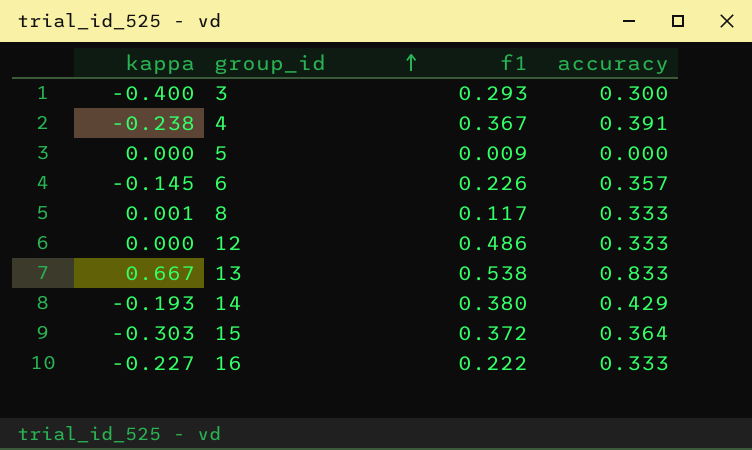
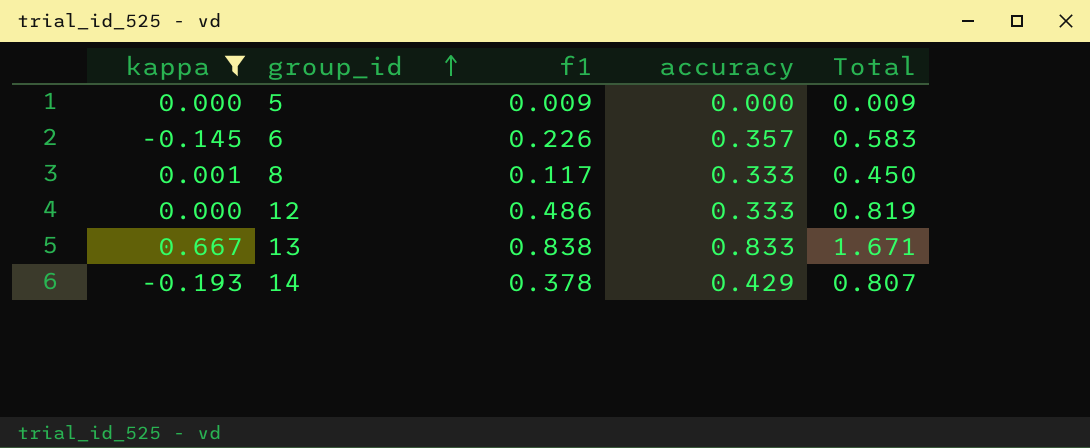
filter: none -> kappa >= -0.193
column Total | formula: none -> [f1] + [accuracy]
13 | f1: 0.538 -> 0.838
14 | f1: 0.380 -> 0.378

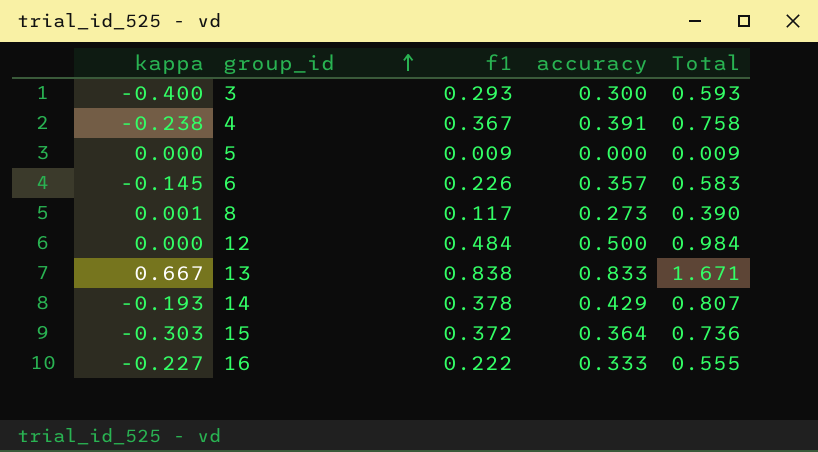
filter: kappa >= -0.193 -> none
8 | accuracy: 0.333 -> 0.273
8 | Total: 0.450 -> 0.390
12 | f1: 0.486 -> 0.484
12 | accuracy: 0.333 -> 0.500
12 | Total: 0.819 -> 0.984

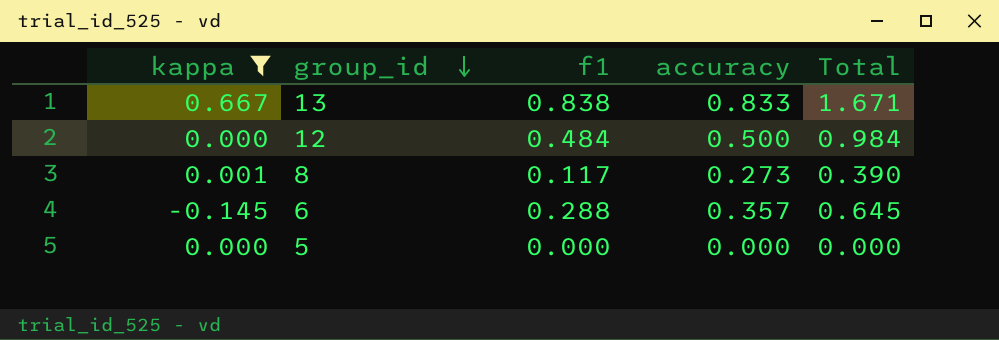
filter: none -> kappa >= -0.145
row order: group_id ascending -> group_id descending
6 | f1: 0.226 -> 0.288
6 | Total: 0.583 -> 0.645
5 | f1: 0.009 -> 0.000
5 | Total: 0.009 -> 0.000

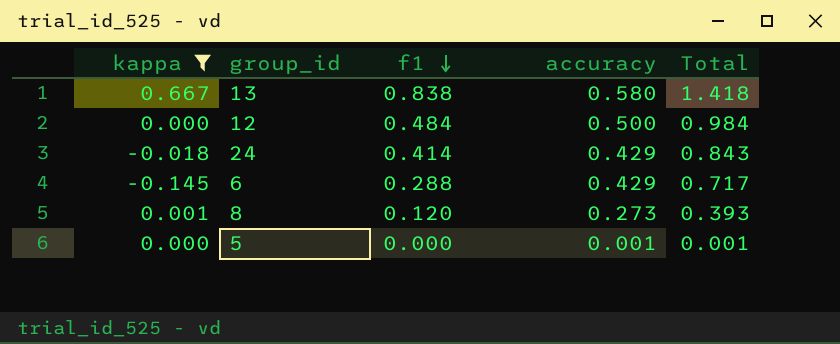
row order: group_id descending -> f1 descending
13 | accuracy: 0.833 -> 0.580
13 | Total: 1.671 -> 1.418
row 24: none -> -0.018 | 0.414 | 0.429 | 0.843
6 | accuracy: 0.357 -> 0.429
6 | Total: 0.645 -> 0.717
8 | f1: 0.117 -> 0.120
8 | Total: 0.390 -> 0.393
5 | accuracy: 0.000 -> 0.001
5 | Total: 0.000 -> 0.001

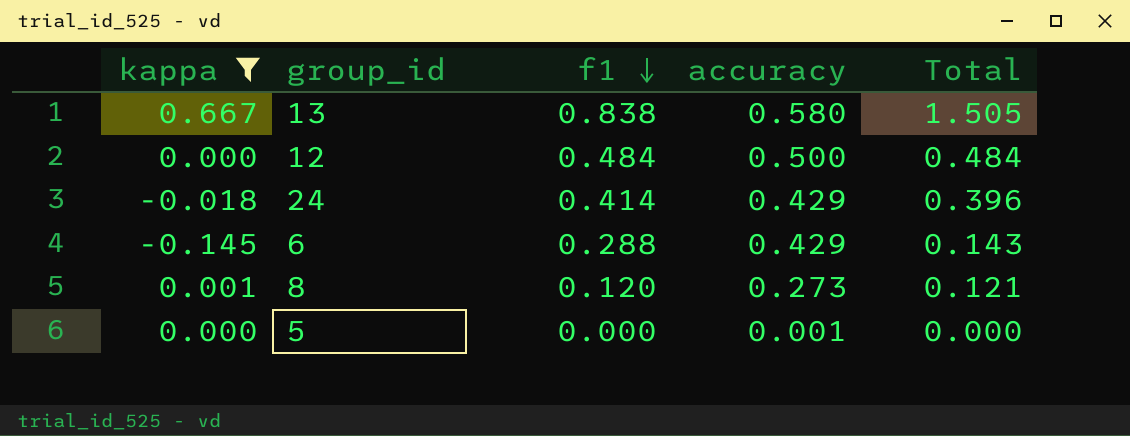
column Total | formula: [f1] + [accuracy] -> [kappa] + [f1]

